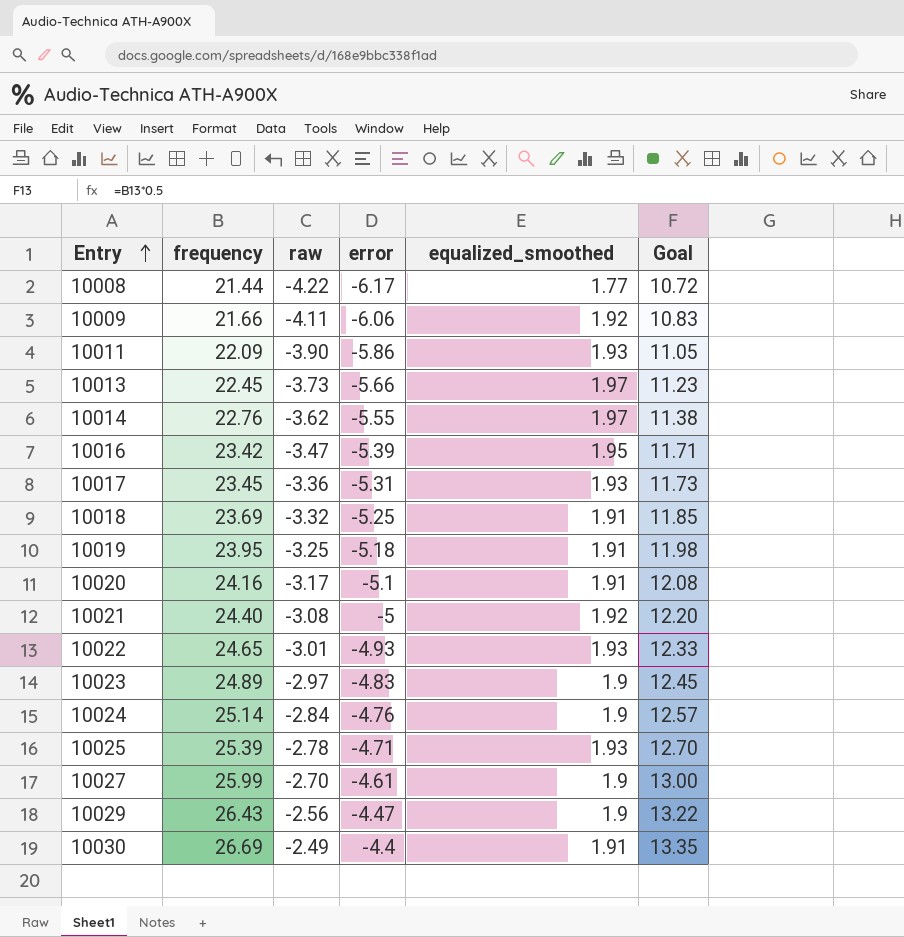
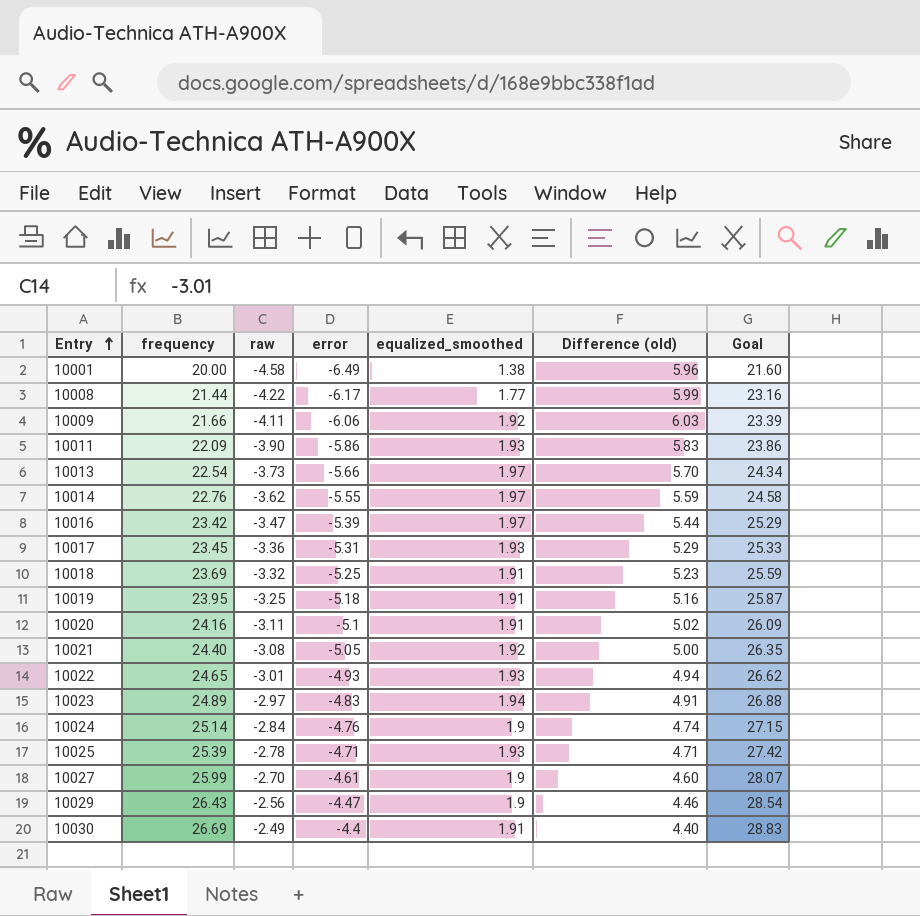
column Difference (old) | formula: none -> [equalized_smoothed] - [raw]
column Goal | formula: [frequency] * 0.5 -> [frequency] * 1.08
row 10001: none -> 20.00 | -4.58 | -6.49 | 1.38 | 5.96 | 21.60
10013 | frequency: 22.45 -> 22.54
10016 | equalized_smoothed: 1.95 -> 1.97
10020 | raw: -3.17 -> -3.11
10021 | error: -5 -> -5.05
10023 | equalized_smoothed: 1.9 -> 1.94

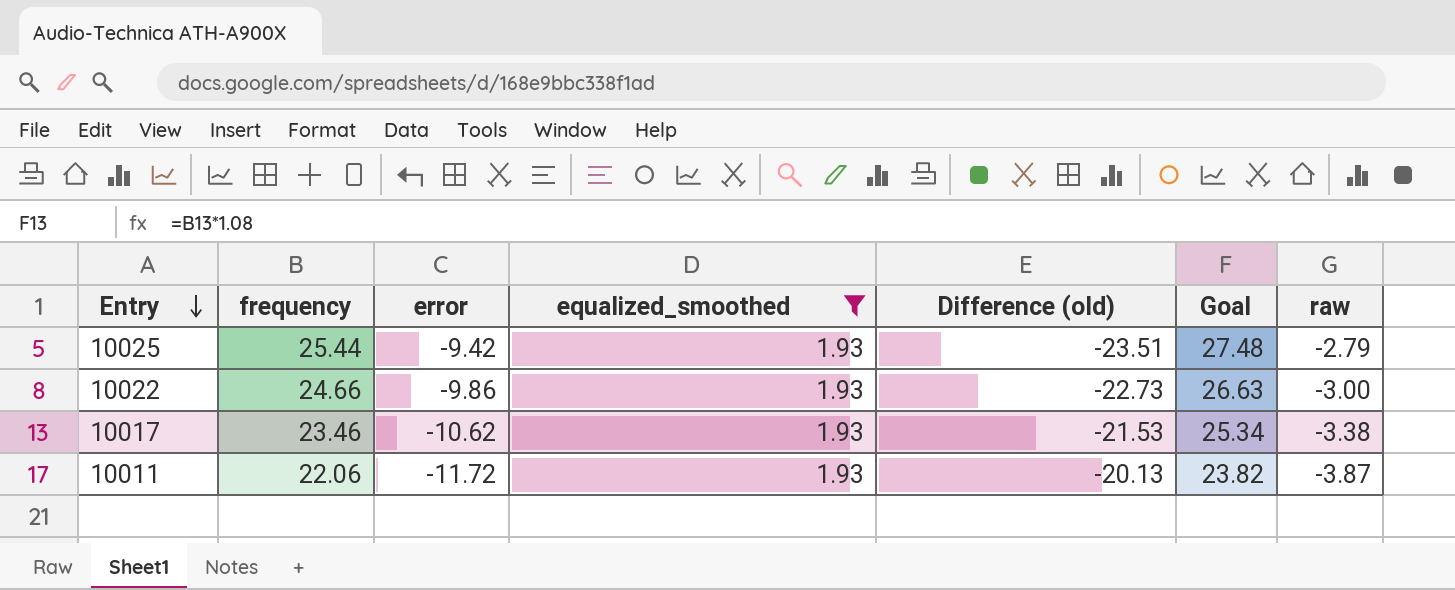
filter: none -> equalized_smoothed = 1.93
row order: Entry ascending -> Entry descending
column Difference (old) | formula: [equalized_smoothed] - [raw] -> [equalized_smoothed] - [frequency]
column raw | position: 3 -> 7
10025 | frequency: 25.39 -> 25.44
10025 | error: -4.71 -> -9.42
10025 | Goal: 27.42 -> 27.48
10025 | raw: -2.78 -> -2.79
10022 | frequency: 24.65 -> 24.66
10022 | error: -4.93 -> -9.86
10022 | Goal: 26.62 -> 26.63
10022 | raw: -3.01 -> -3.00
10017 | frequency: 23.45 -> 23.46
10017 | error: -5.31 -> -10.62
10017 | Goal: 25.33 -> 25.34
10017 | raw: -3.36 -> -3.38
10011 | frequency: 22.09 -> 22.06
10011 | error: -5.86 -> -11.72
10011 | Goal: 23.86 -> 23.82
10011 | raw: -3.90 -> -3.87

